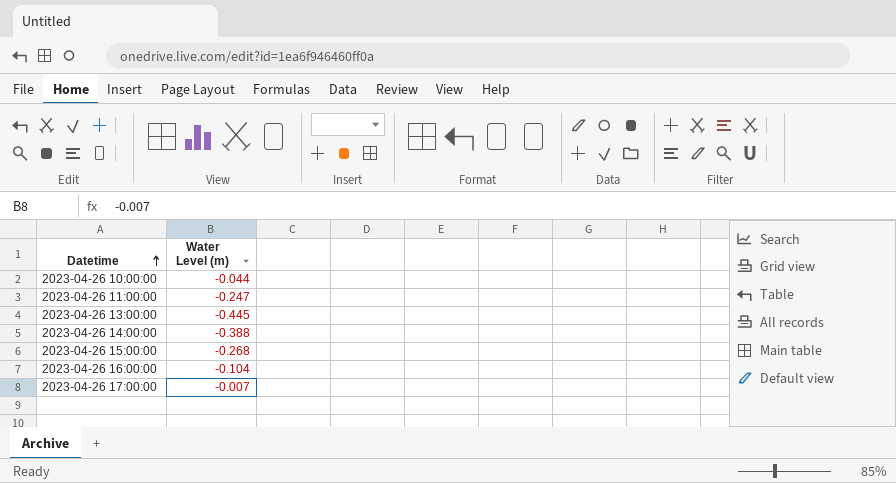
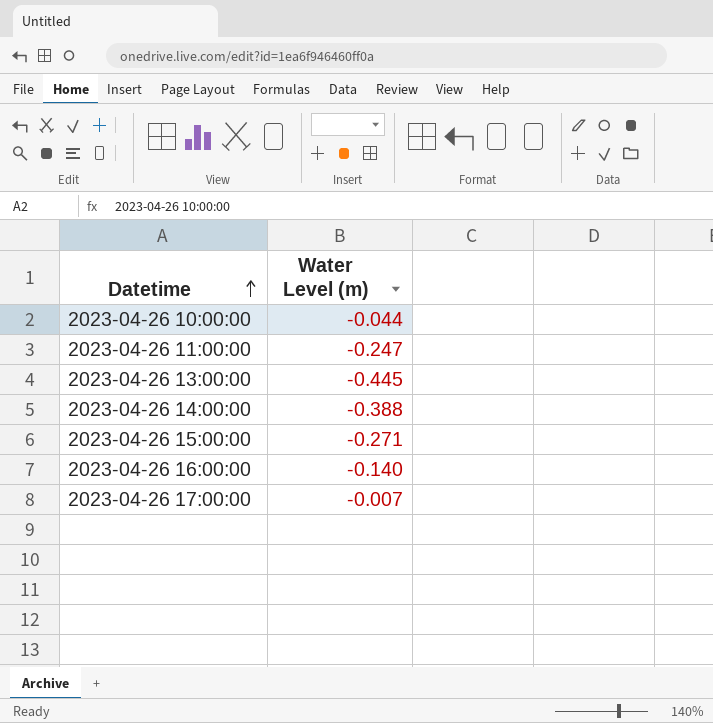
2023-04-26 15:00:00 | Water Level (m): -0.268 -> -0.271
2023-04-26 16:00:00 | Water Level (m): -0.104 -> -0.140

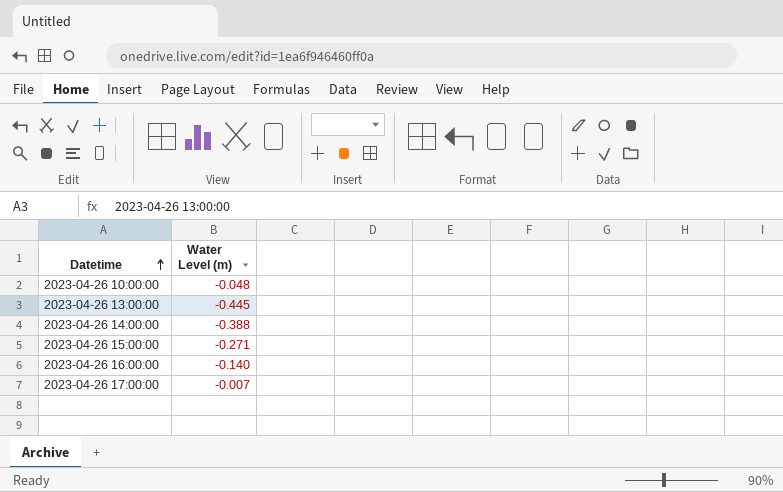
row 2023-04-26 11:00:00: -0.247 -> none
2023-04-26 10:00:00 | Water Level (m): -0.044 -> -0.048

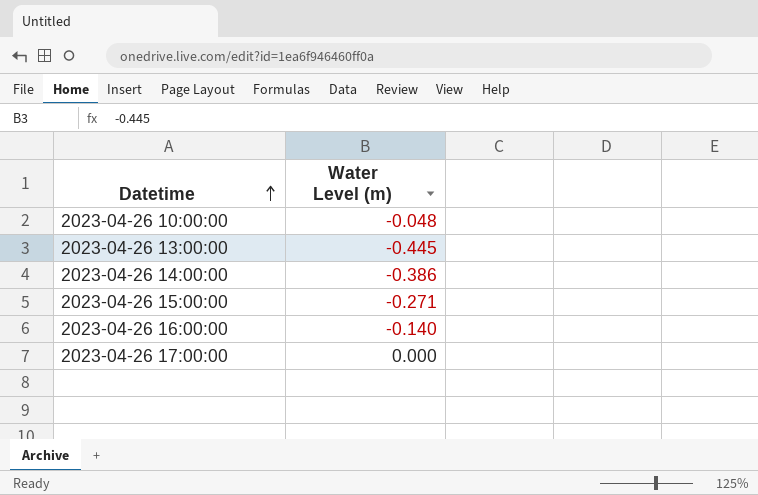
2023-04-26 14:00:00 | Water Level (m): -0.388 -> -0.386
2023-04-26 17:00:00 | Water Level (m): -0.007 -> 0.000

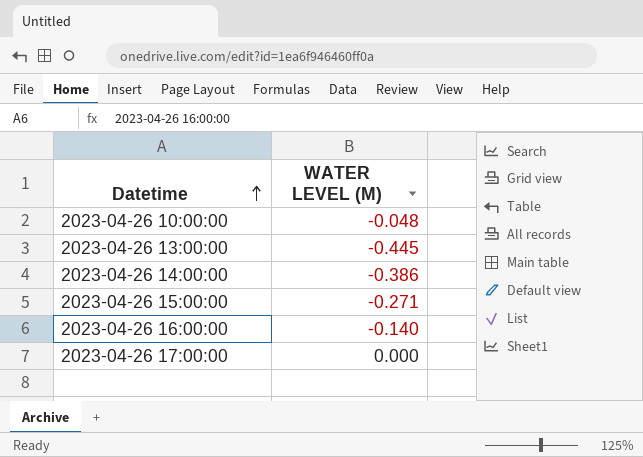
column name: Water Level (m) -> WATER LEVEL (M)

